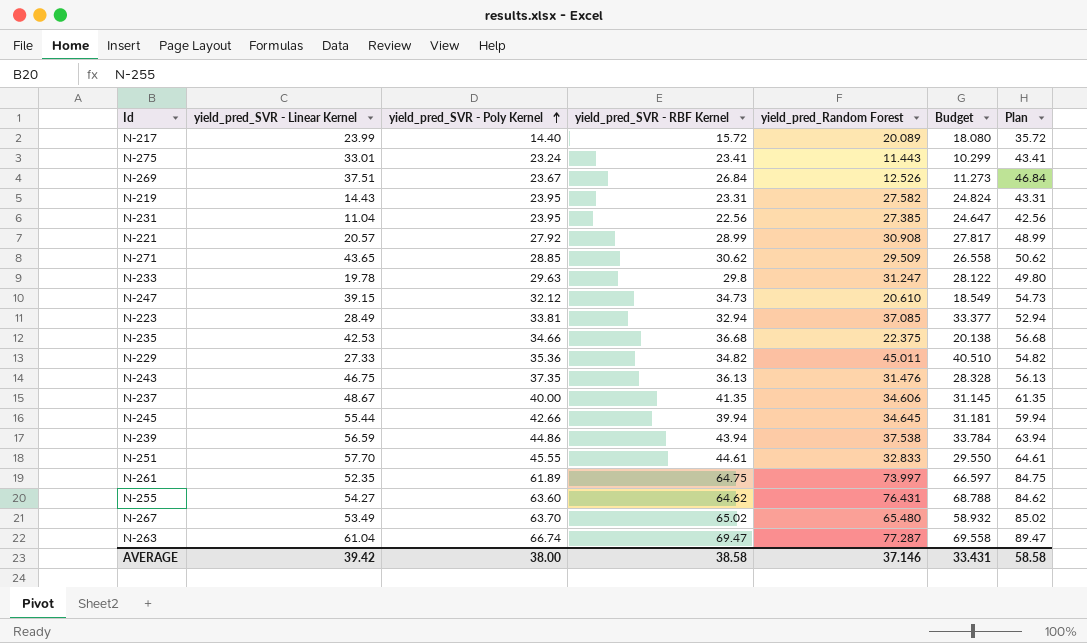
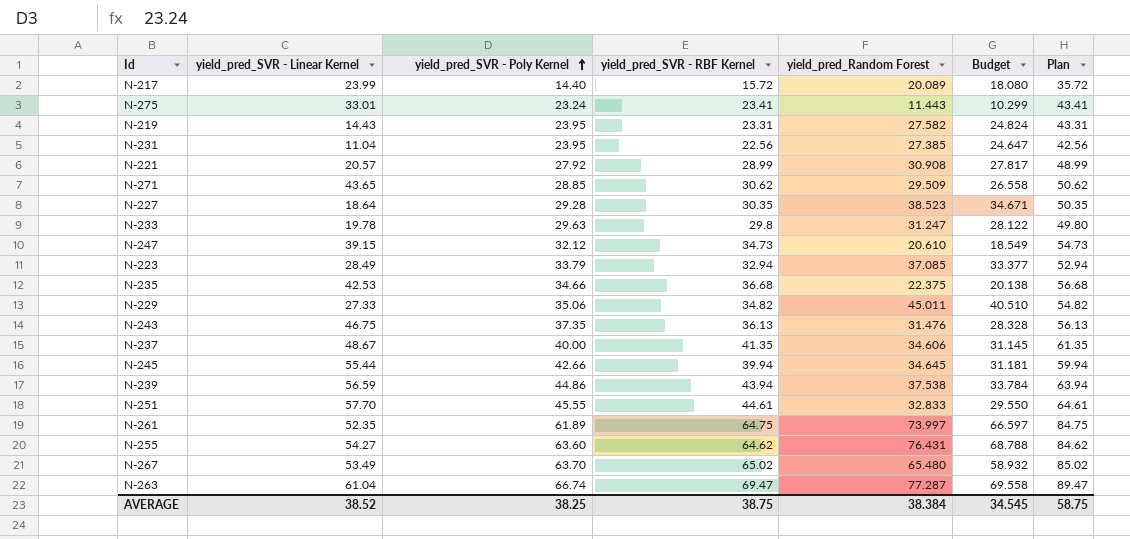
row N-269: 37.51 | 23.67 | 26.84 | 12.526 | 11.273 | 46.84 -> none
row N-227: none -> 18.64 | 29.28 | 30.35 | 38.523 | 34.671 | 50.35
N-223 | yield_pred_SVR - Poly Kernel: 33.81 -> 33.79
N-229 | yield_pred_SVR - Poly Kernel: 35.36 -> 35.06
AVERAGE | yield_pred_SVR - Linear Kernel: 39.42 -> 38.52
AVERAGE | yield_pred_SVR - Poly Kernel: 38.00 -> 38.25
AVERAGE | yield_pred_SVR - RBF Kernel: 38.58 -> 38.75
AVERAGE | yield_pred_Random Forest: 37.146 -> 38.384
AVERAGE | Budget: 33.431 -> 34.545
AVERAGE | Plan: 58.58 -> 58.75

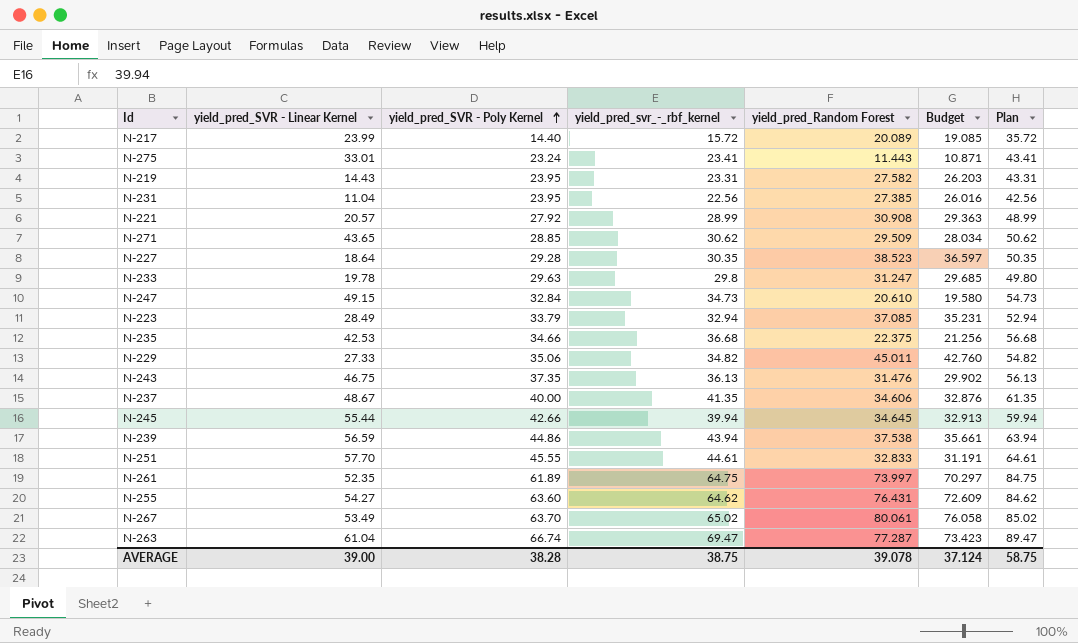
column name: yield_pred_SVR - RBF Kernel -> yield_pred_svr_-_rbf_kernel
column Budget | formula: [yield_pred_Random Forest] * 0.9 -> [yield_pred_Random Forest] * 0.95
N-247 | yield_pred_SVR - Linear Kernel: 39.15 -> 49.15
N-247 | yield_pred_SVR - Poly Kernel: 32.12 -> 32.84
N-267 | yield_pred_Random Forest: 65.480 -> 80.061
AVERAGE | yield_pred_SVR - Linear Kernel: 38.52 -> 39.00
AVERAGE | yield_pred_SVR - Poly Kernel: 38.25 -> 38.28
AVERAGE | yield_pred_Random Forest: 38.384 -> 39.078
AVERAGE | Budget: 34.545 -> 37.124

